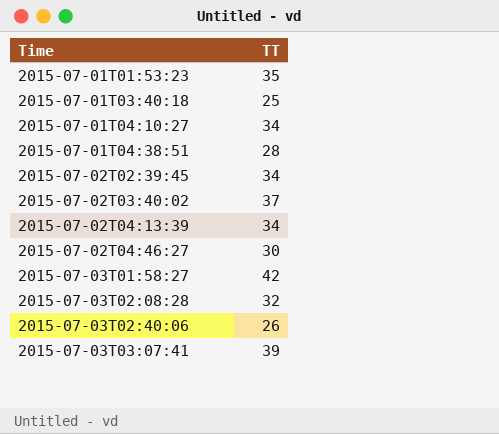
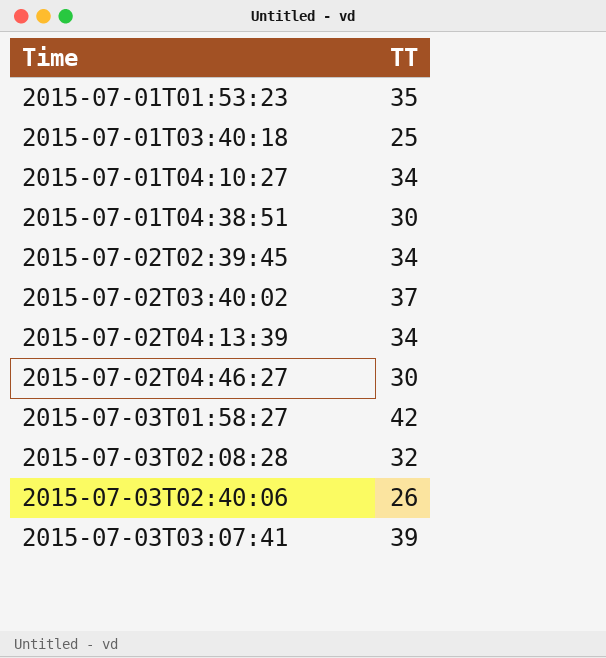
2015-07-01T04:38:51 | TT: 28 -> 30

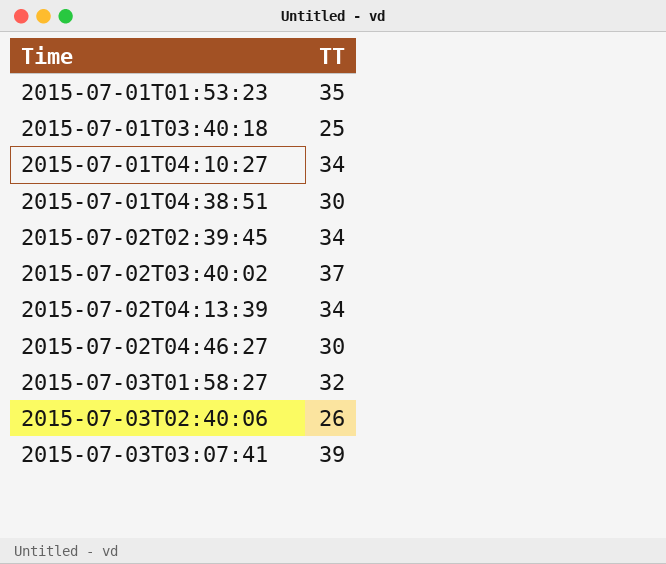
row 2015-07-03T02:08:28: 32 -> none
2015-07-03T01:58:27 | TT: 42 -> 32

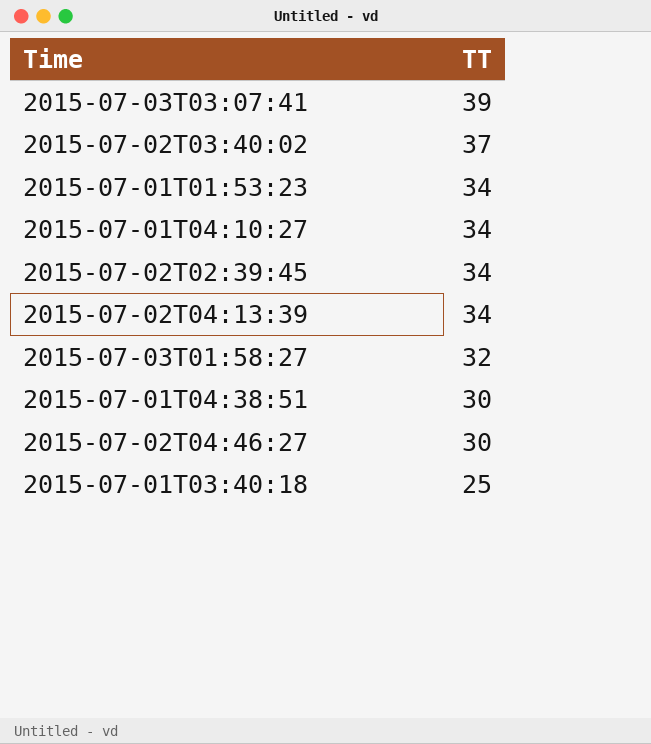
row order: Time ascending -> TT descending
row 2015-07-03T02:40:06: 26 -> none
2015-07-01T01:53:23 | TT: 35 -> 34

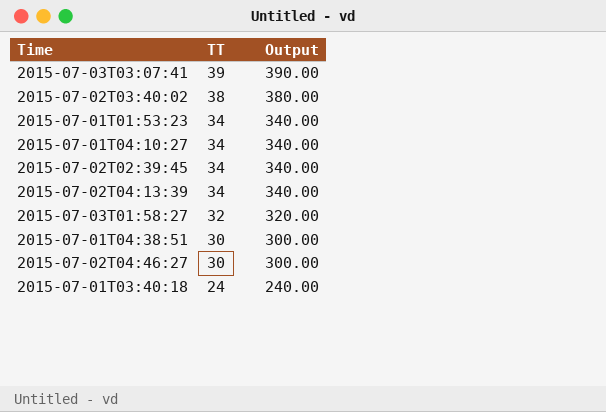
column Output | formula: none -> [TT] * 10
2015-07-02T03:40:02 | TT: 37 -> 38
2015-07-01T03:40:18 | TT: 25 -> 24

